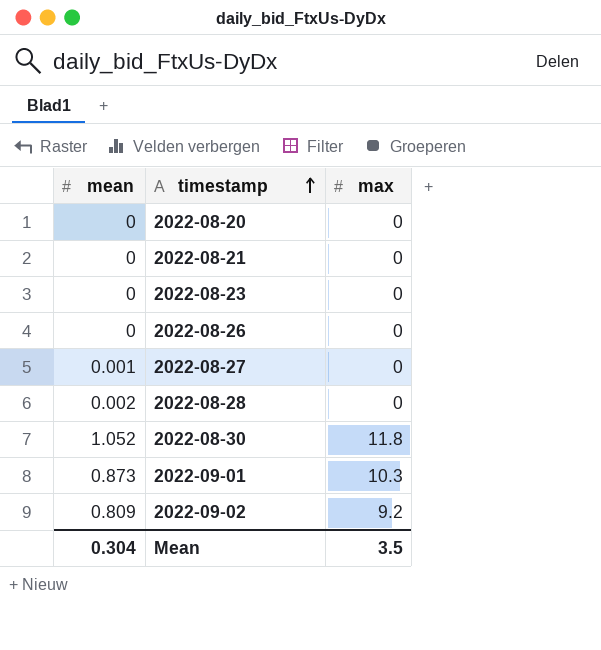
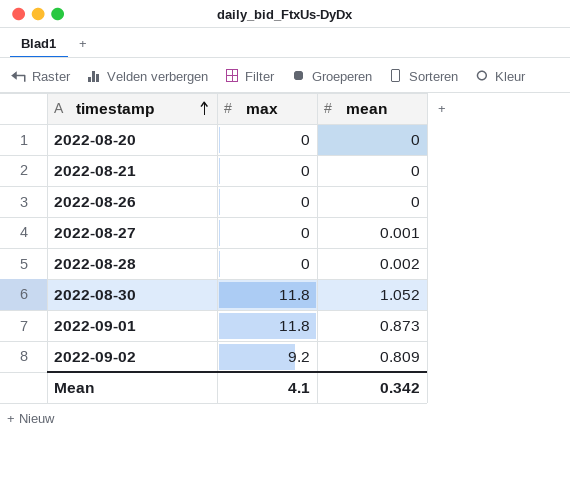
column mean | position: 1 -> 3
row 2022-08-23: 0 | 0 -> none
2022-09-01 | max: 10.3 -> 11.8
Mean | max: 3.5 -> 4.1
Mean | mean: 0.304 -> 0.342

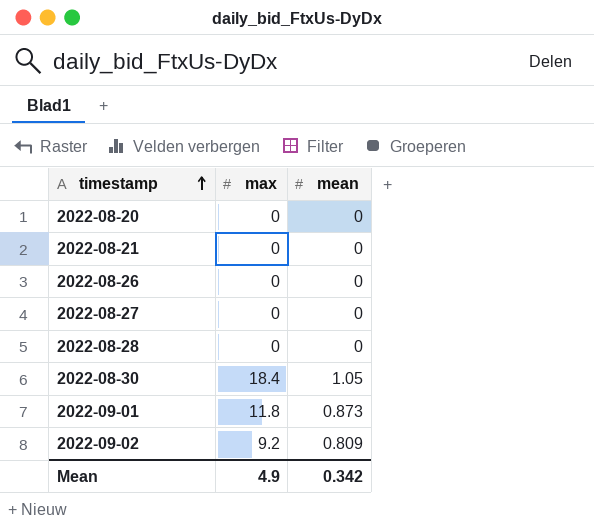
2022-08-27 | mean: 0.001 -> 0
2022-08-28 | mean: 0.002 -> 0
2022-08-30 | max: 11.8 -> 18.4
2022-08-30 | mean: 1.052 -> 1.05
Mean | max: 4.1 -> 4.9

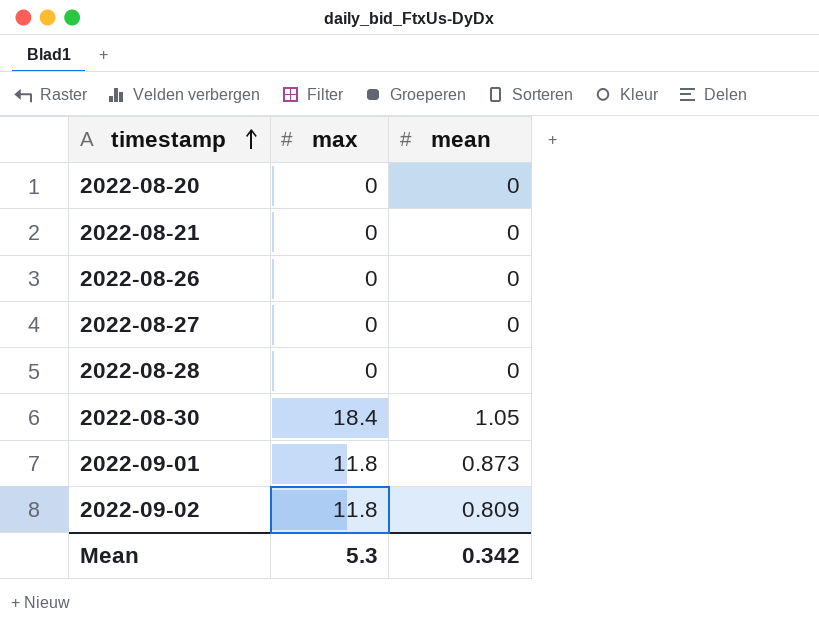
2022-09-02 | max: 9.2 -> 11.8
Mean | max: 4.9 -> 5.3

